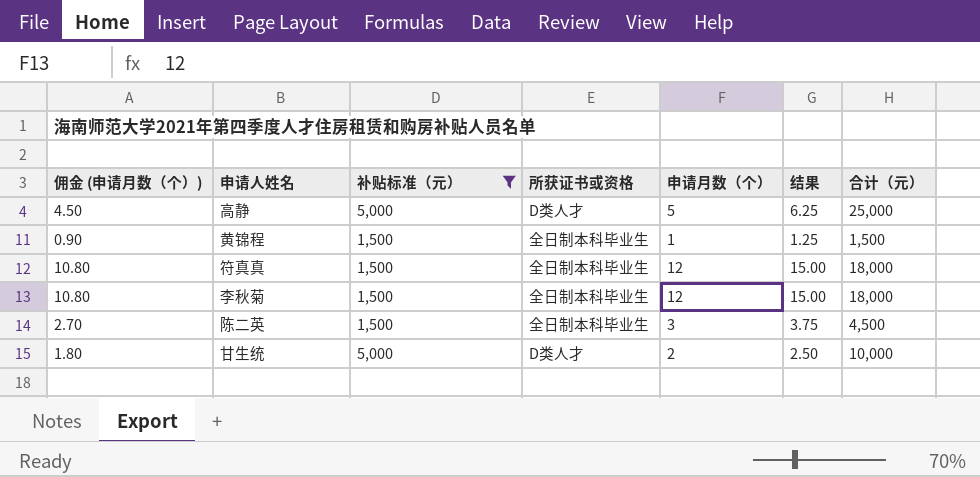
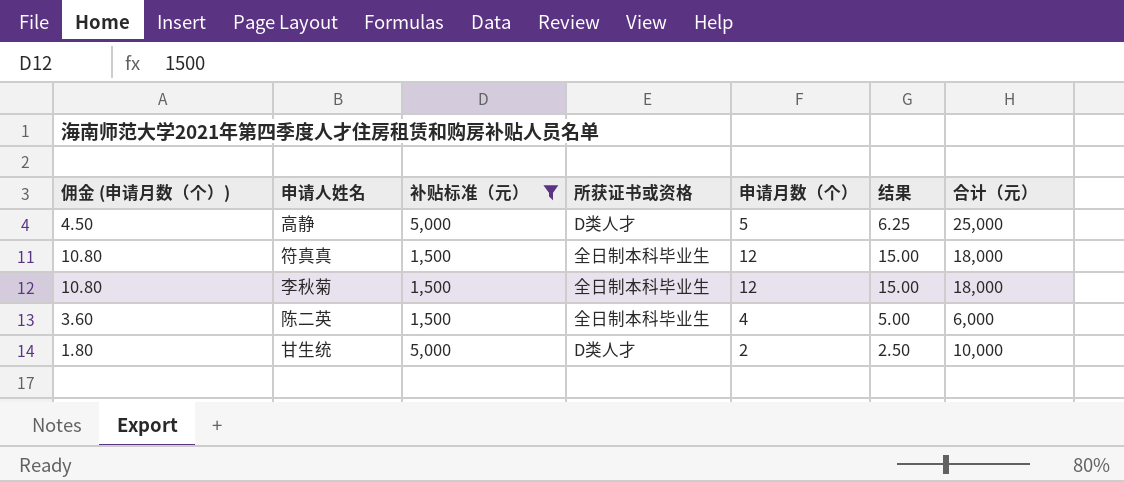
row 黄锦程: 0.90 | 1,500 | 全日制本科毕业生 | 1 | 1.25 | 1,500 -> none
陈二英 | 佣金 (申请月数（个）): 2.70 -> 3.60
陈二英 | 申请月数（个）: 3 -> 4
陈二英 | 结果: 3.75 -> 5.00
陈二英 | 合计（元）: 4,500 -> 6,000

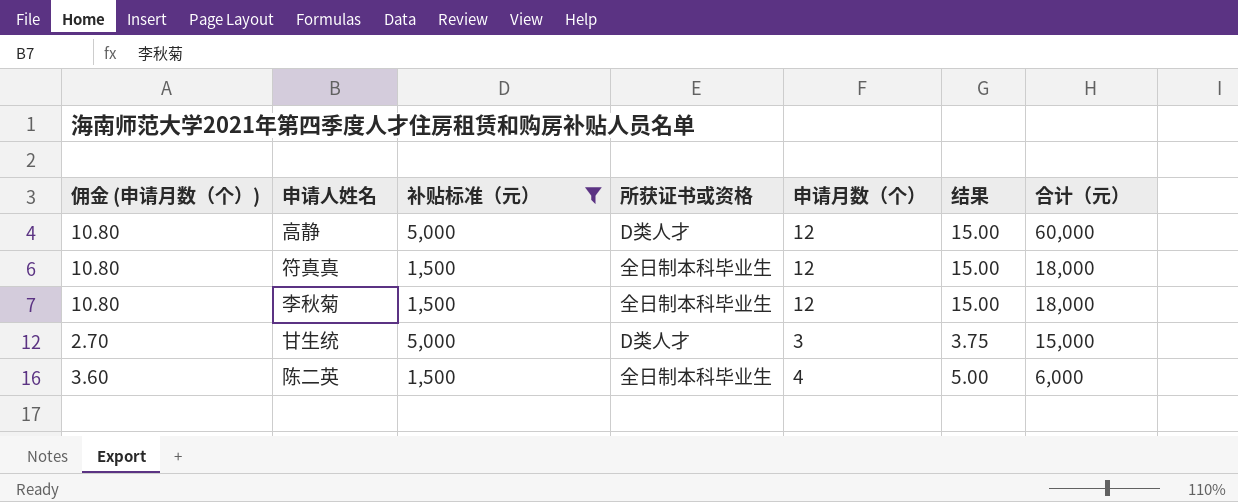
row order: none -> 合计（元） descending
高静 | 佣金 (申请月数（个）): 4.50 -> 10.80
高静 | 申请月数（个）: 5 -> 12
高静 | 结果: 6.25 -> 15.00
高静 | 合计（元）: 25,000 -> 60,000
甘生统 | 佣金 (申请月数（个）): 1.80 -> 2.70
甘生统 | 申请月数（个）: 2 -> 3
甘生统 | 结果: 2.50 -> 3.75
甘生统 | 合计（元）: 10,000 -> 15,000

